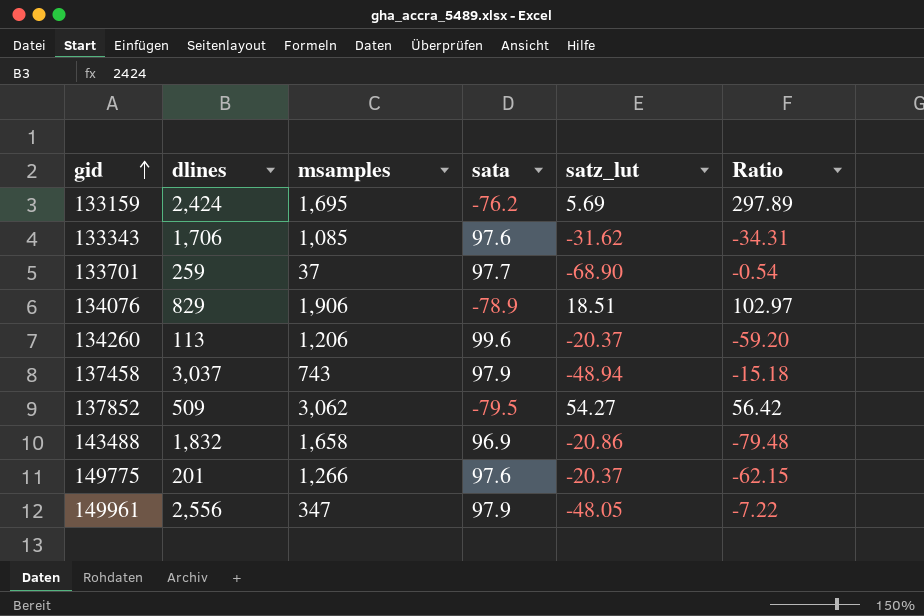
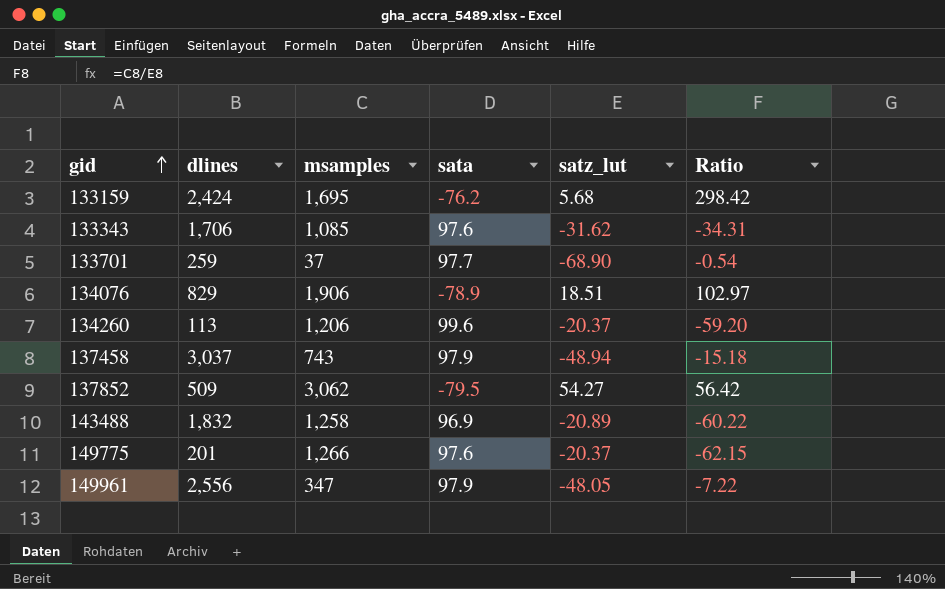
133159 | satz_lut: 5.69 -> 5.68
133159 | Ratio: 297.89 -> 298.42
143488 | msamples: 1,658 -> 1,258
143488 | satz_lut: -20.86 -> -20.89
143488 | Ratio: -79.48 -> -60.22

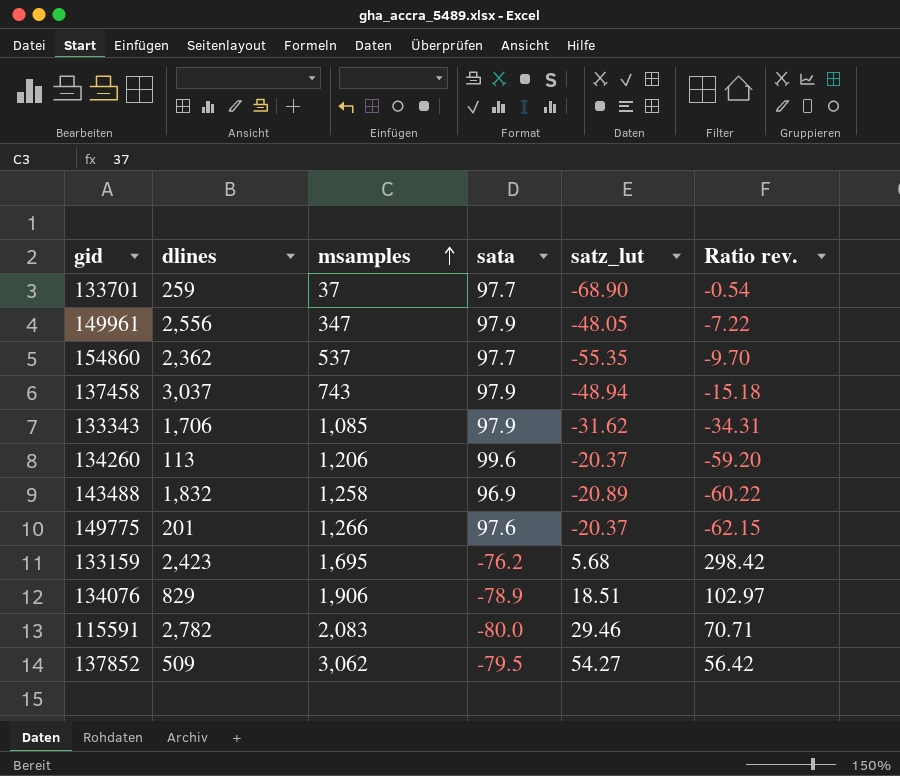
row order: gid ascending -> msamples ascending
column name: Ratio -> Ratio rev.
row 154860: none -> 2,362 | 537 | 97.7 | -55.35 | -9.70
133343 | sata: 97.6 -> 97.9
133159 | dlines: 2,424 -> 2,423
row 115591: none -> 2,782 | 2,083 | -80.0 | 29.46 | 70.71

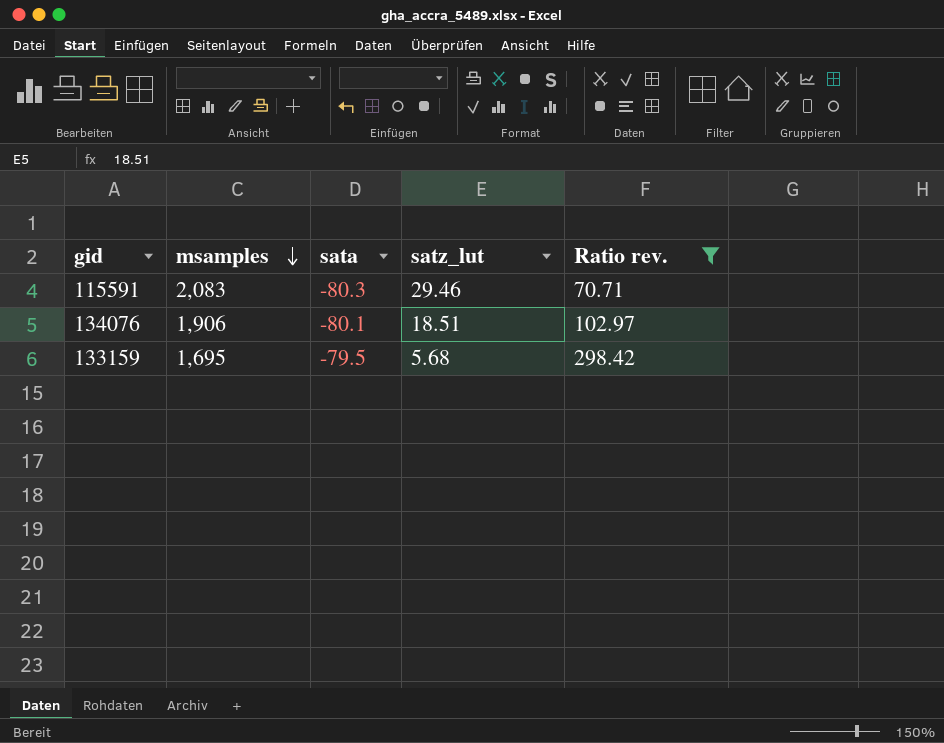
filter: none -> Ratio rev. >= 70.71
row order: msamples ascending -> msamples descending
column dlines | position: 2 -> none
115591 | sata: -80.0 -> -80.3
134076 | sata: -78.9 -> -80.1
133159 | sata: -76.2 -> -79.5

